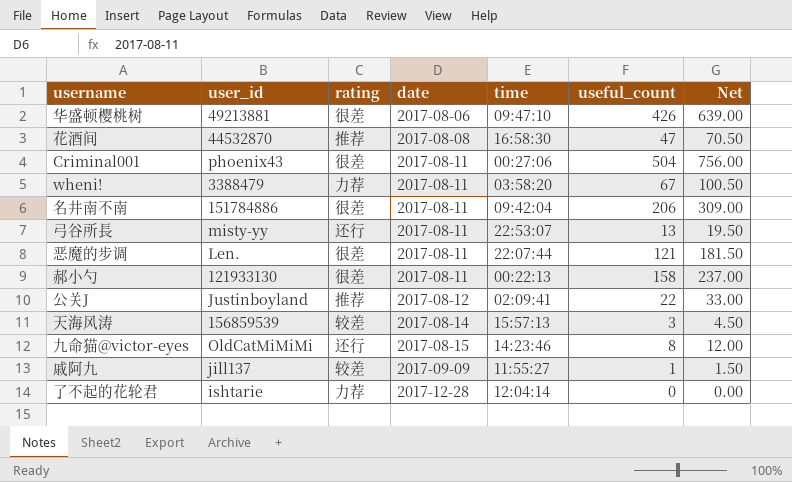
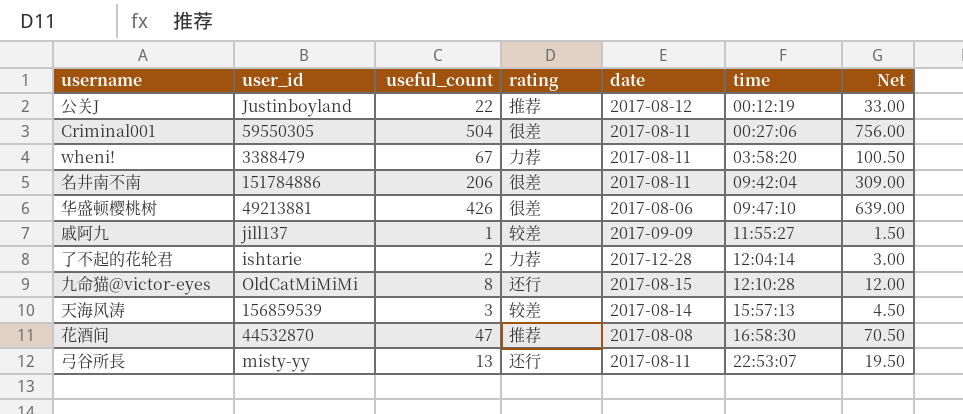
row order: date ascending -> time ascending
column useful_count | position: 6 -> 3
row 恶魔的步调: Len. | 很差 | 2017-08-11 | 22:07:44 | 121 | 181.50 -> none
row 郝小勺: 121933130 | 很差 | 2017-08-11 | 00:22:13 | 158 | 237.00 -> none
公关J | time: 02:09:41 -> 00:12:19
Criminal001 | user_id: phoenix43 -> 59550305
了不起的花轮君 | useful_count: 0 -> 2
了不起的花轮君 | Net: 0.00 -> 3.00
九命猫@victor-eyes | time: 14:23:46 -> 12:10:28

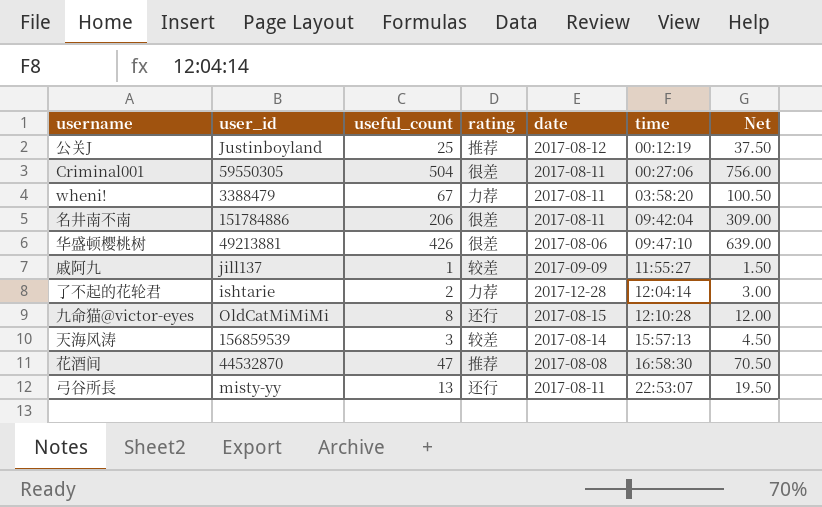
公关J | useful_count: 22 -> 25
公关J | Net: 33.00 -> 37.50

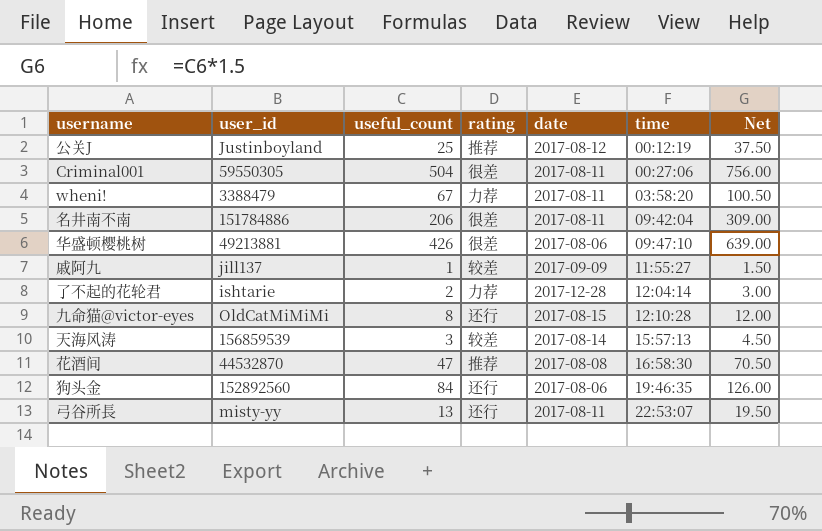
row 狗头金: none -> 152892560 | 84 | 还行 | 2017-08-06 | 19:46:35 | 126.00

